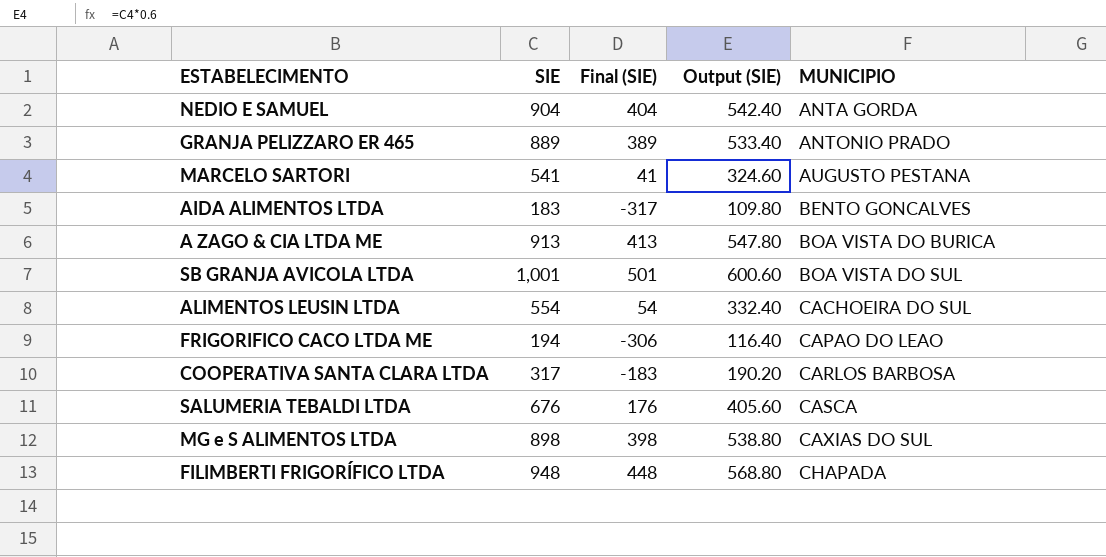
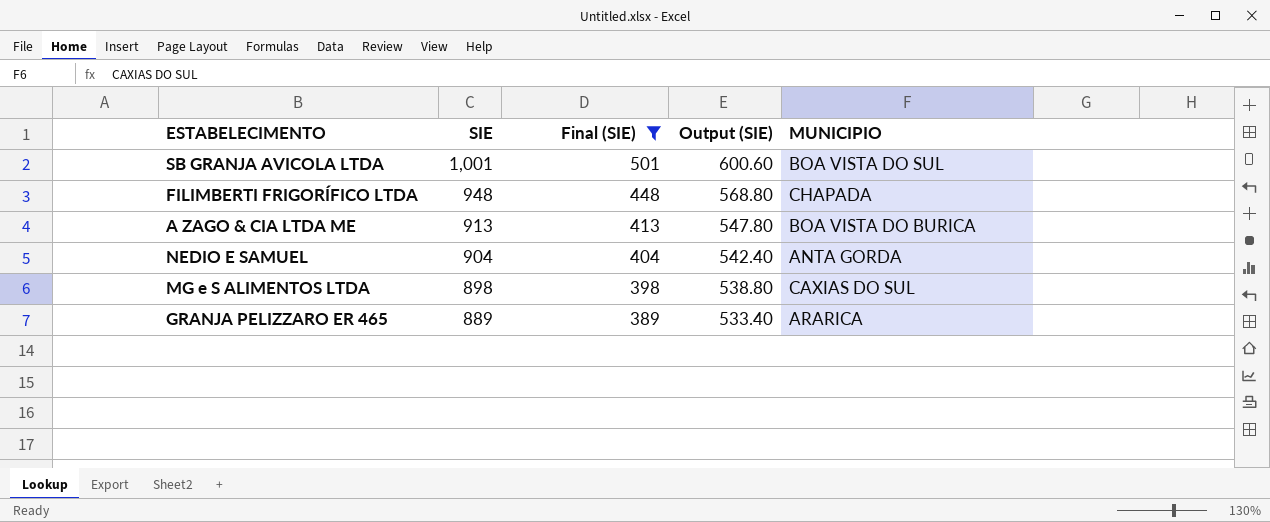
filter: none -> Final (SIE) >= 389
row order: MUNICIPIO ascending -> SIE descending
GRANJA PELIZZARO ER 465 | MUNICIPIO: ANTONIO PRADO -> ARARICA

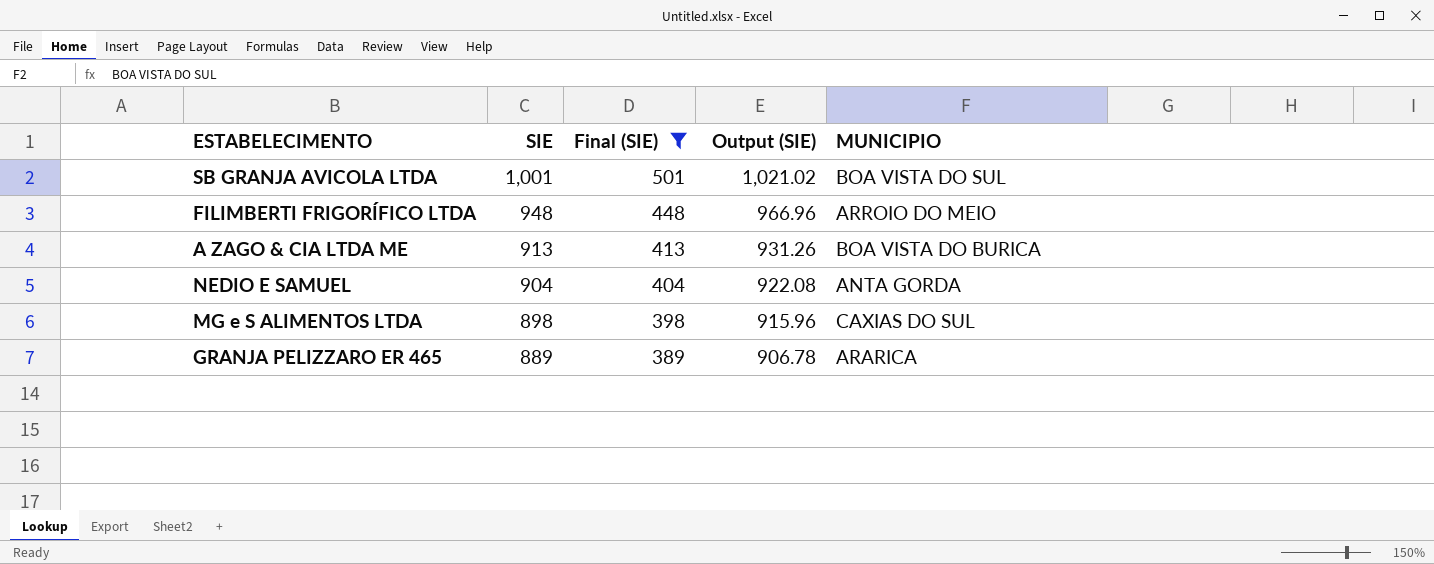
column Output (SIE) | formula: [SIE] * 0.6 -> [SIE] * 1.02
FILIMBERTI FRIGORÍFICO LTDA | MUNICIPIO: CHAPADA -> ARROIO DO MEIO

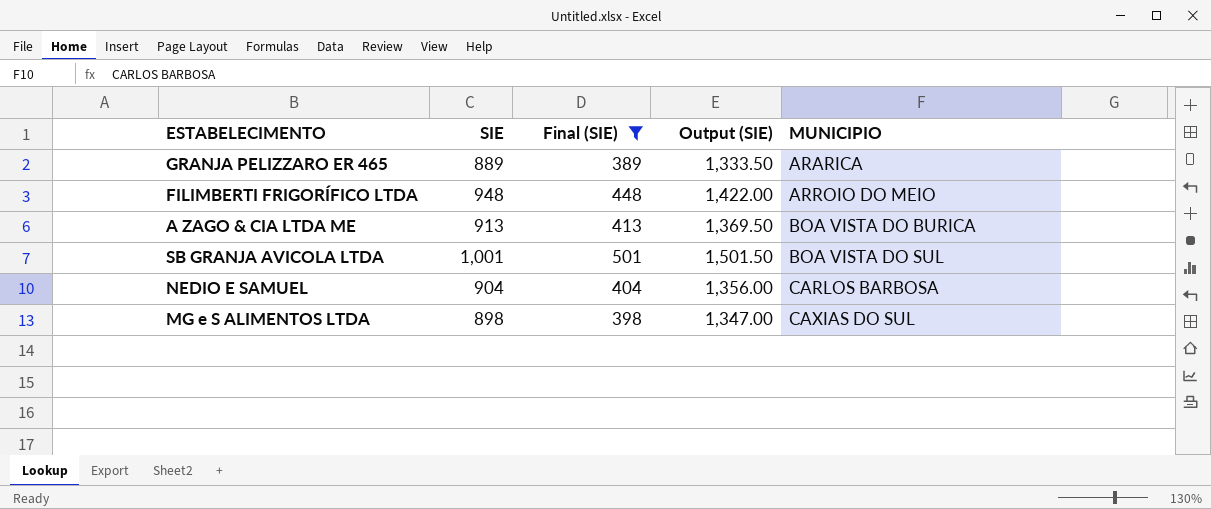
row order: SIE descending -> MUNICIPIO ascending
column Output (SIE) | formula: [SIE] * 1.02 -> [SIE] * 1.5
NEDIO E SAMUEL | MUNICIPIO: ANTA GORDA -> CARLOS BARBOSA

